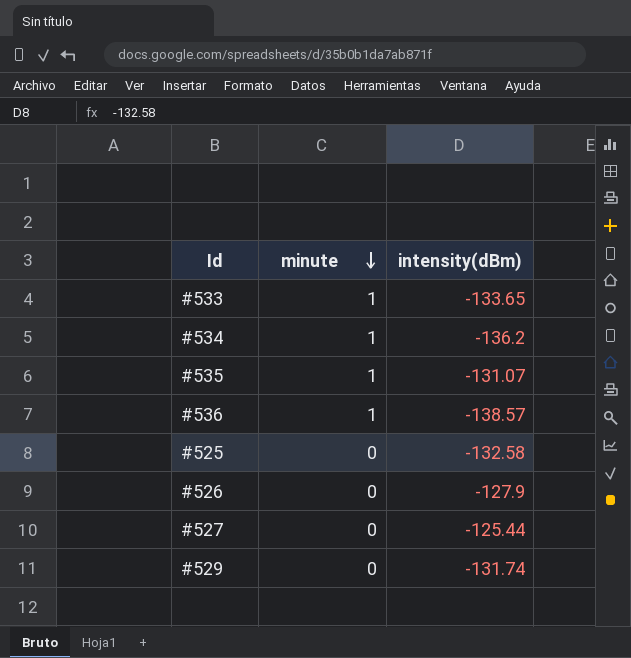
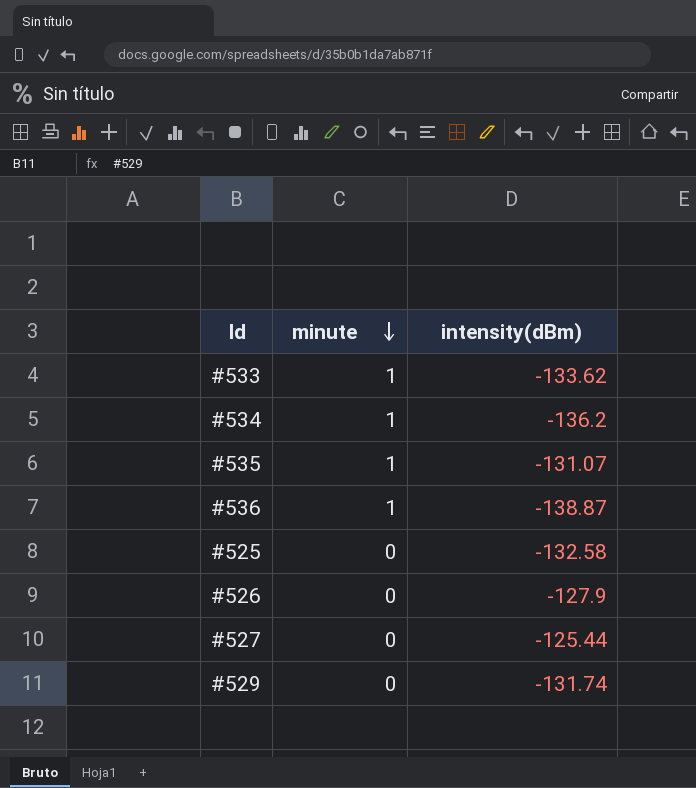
#533 | intensity(dBm): -133.65 -> -133.62
#536 | intensity(dBm): -138.57 -> -138.87

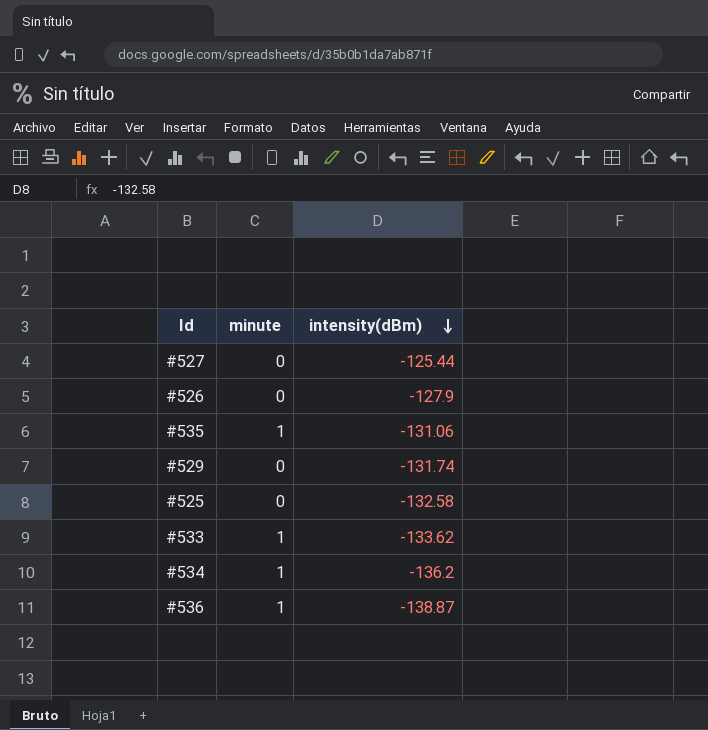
row order: minute descending -> intensity(dBm) descending
#535 | intensity(dBm): -131.07 -> -131.06

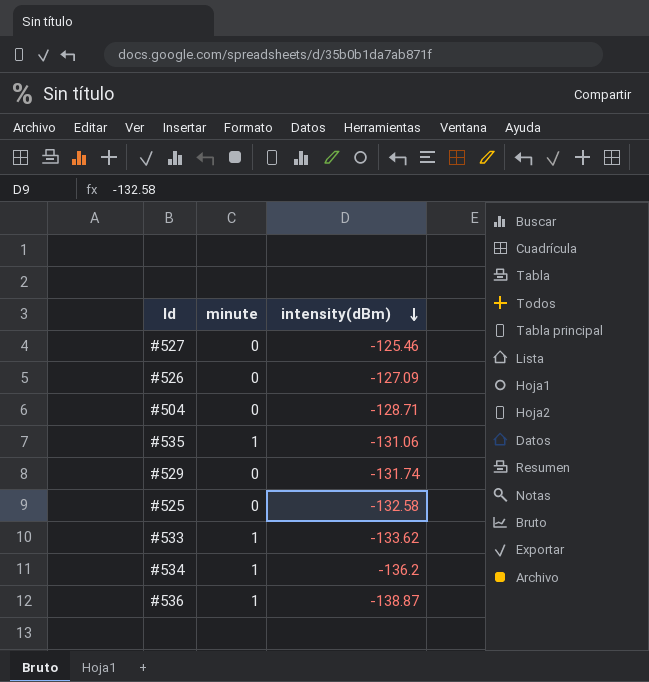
#527 | intensity(dBm): -125.44 -> -125.46
#526 | intensity(dBm): -127.9 -> -127.09
row #504: none -> 0 | -128.71

